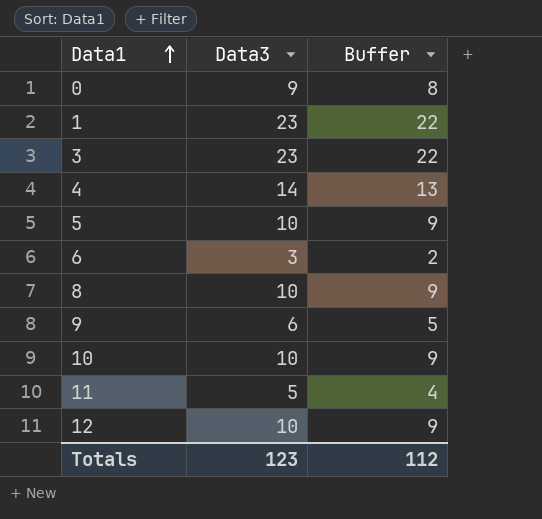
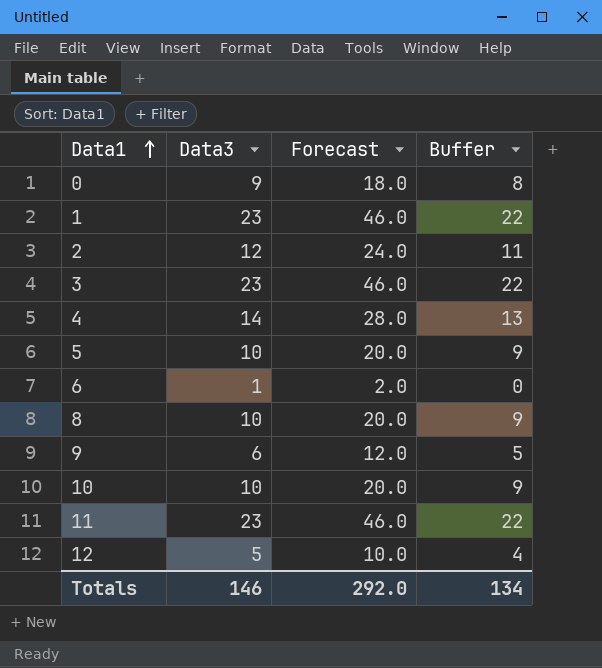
column Forecast | formula: none -> [Data3] * 2
row 2: none -> 12 | 24.0 | 11
6 | Data3: 3 -> 1
6 | Buffer: 2 -> 0
11 | Data3: 5 -> 23
11 | Buffer: 4 -> 22
12 | Data3: 10 -> 5
12 | Buffer: 9 -> 4
Totals | Data3: 123 -> 146
Totals | Buffer: 112 -> 134

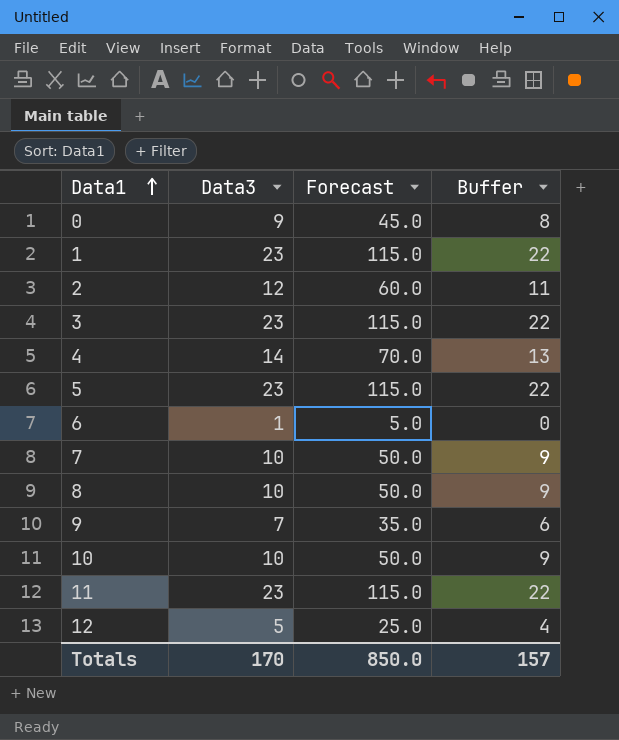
column Forecast | formula: [Data3] * 2 -> [Data3] * 5
5 | Data3: 10 -> 23
5 | Buffer: 9 -> 22
row 7: none -> 10 | 50.0 | 9
9 | Data3: 6 -> 7
9 | Buffer: 5 -> 6
Totals | Data3: 146 -> 170
Totals | Forecast: 292.0 -> 850.0
Totals | Buffer: 134 -> 157

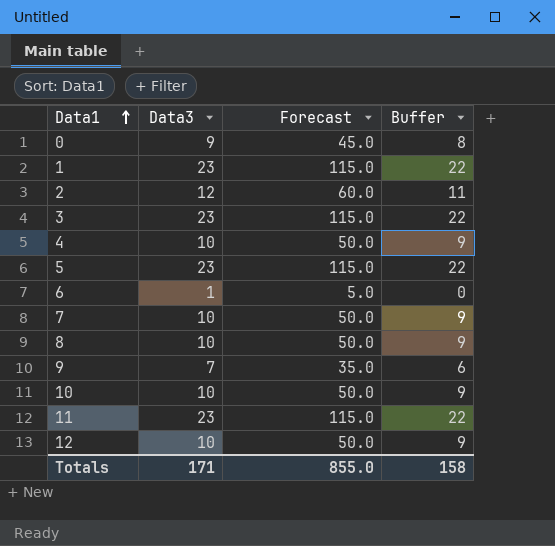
4 | Data3: 14 -> 10
4 | Forecast: 70.0 -> 50.0
4 | Buffer: 13 -> 9
12 | Data3: 5 -> 10
12 | Forecast: 25.0 -> 50.0
12 | Buffer: 4 -> 9
Totals | Data3: 170 -> 171
Totals | Forecast: 850.0 -> 855.0
Totals | Buffer: 157 -> 158

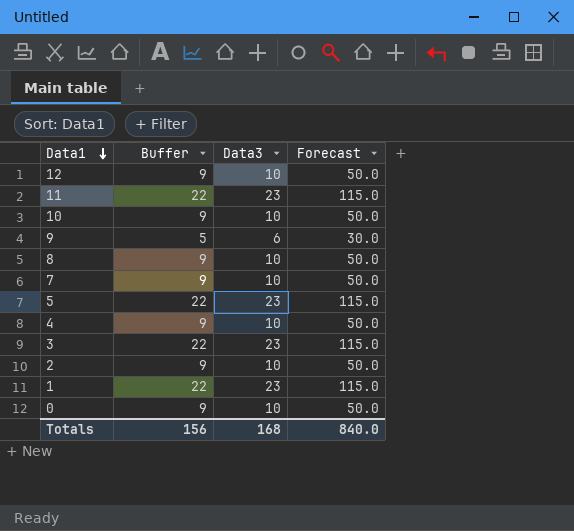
row order: Data1 ascending -> Data1 descending
column Buffer | position: 4 -> 2
row 6: 1 | 5.0 | 0 -> none
9 | Buffer: 6 -> 5
9 | Data3: 7 -> 6
9 | Forecast: 35.0 -> 30.0
2 | Buffer: 11 -> 9
2 | Data3: 12 -> 10
2 | Forecast: 60.0 -> 50.0
0 | Buffer: 8 -> 9
0 | Data3: 9 -> 10
0 | Forecast: 45.0 -> 50.0
Totals | Buffer: 158 -> 156
Totals | Data3: 171 -> 168
Totals | Forecast: 855.0 -> 840.0

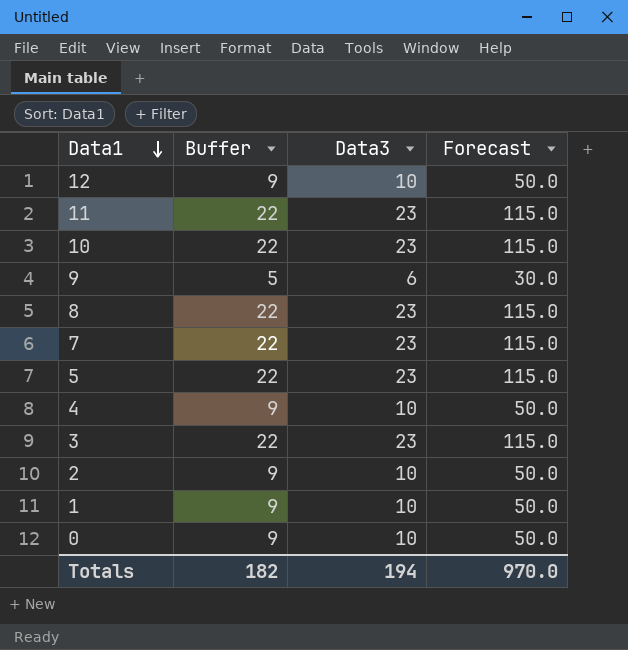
10 | Buffer: 9 -> 22
10 | Data3: 10 -> 23
10 | Forecast: 50.0 -> 115.0
8 | Buffer: 9 -> 22
8 | Data3: 10 -> 23
8 | Forecast: 50.0 -> 115.0
7 | Buffer: 9 -> 22
7 | Data3: 10 -> 23
7 | Forecast: 50.0 -> 115.0
1 | Buffer: 22 -> 9
1 | Data3: 23 -> 10
1 | Forecast: 115.0 -> 50.0
Totals | Buffer: 156 -> 182
Totals | Data3: 168 -> 194
Totals | Forecast: 840.0 -> 970.0

